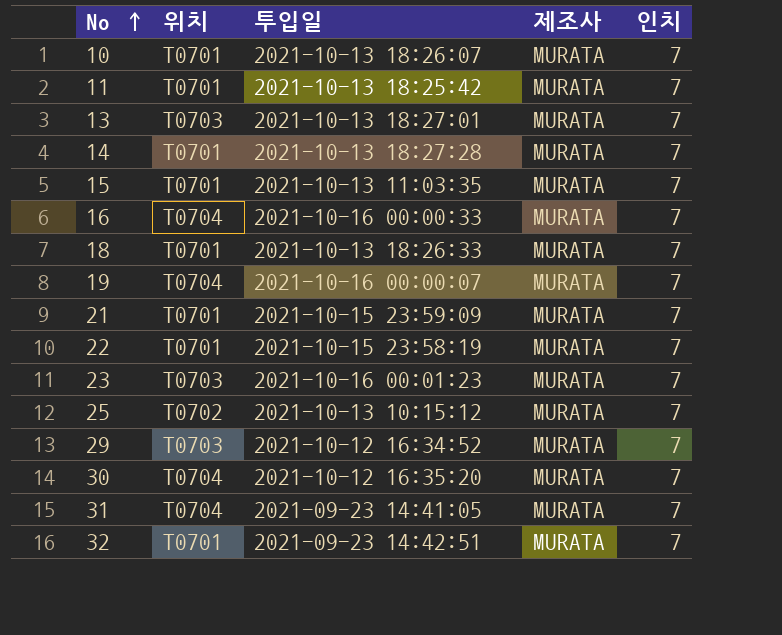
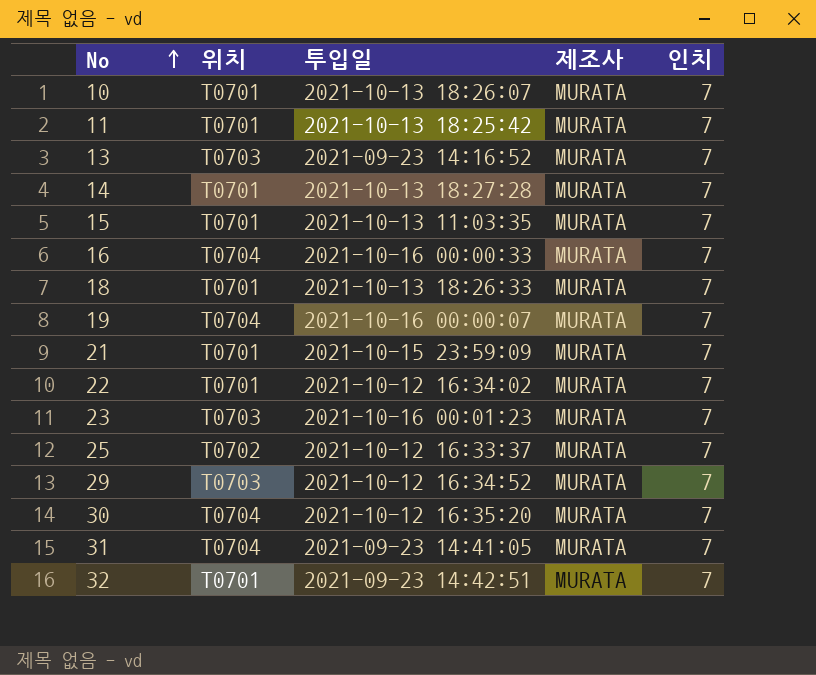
13 | 투입일: 2021-10-13 18:27:01 -> 2021-09-23 14:16:52
22 | 투입일: 2021-10-15 23:58:19 -> 2021-10-12 16:34:02
25 | 투입일: 2021-10-13 10:15:12 -> 2021-10-12 16:33:37

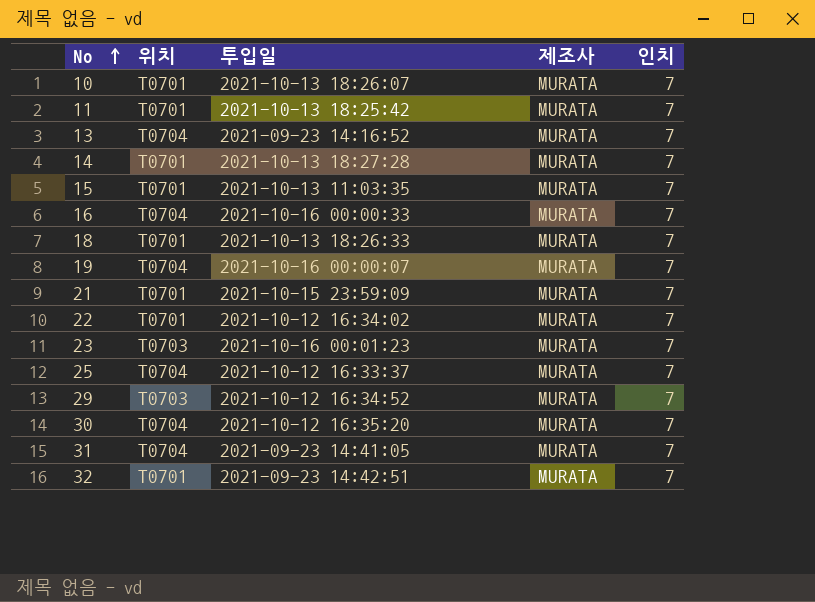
13 | 위치: T0703 -> T0704
25 | 위치: T0702 -> T0704

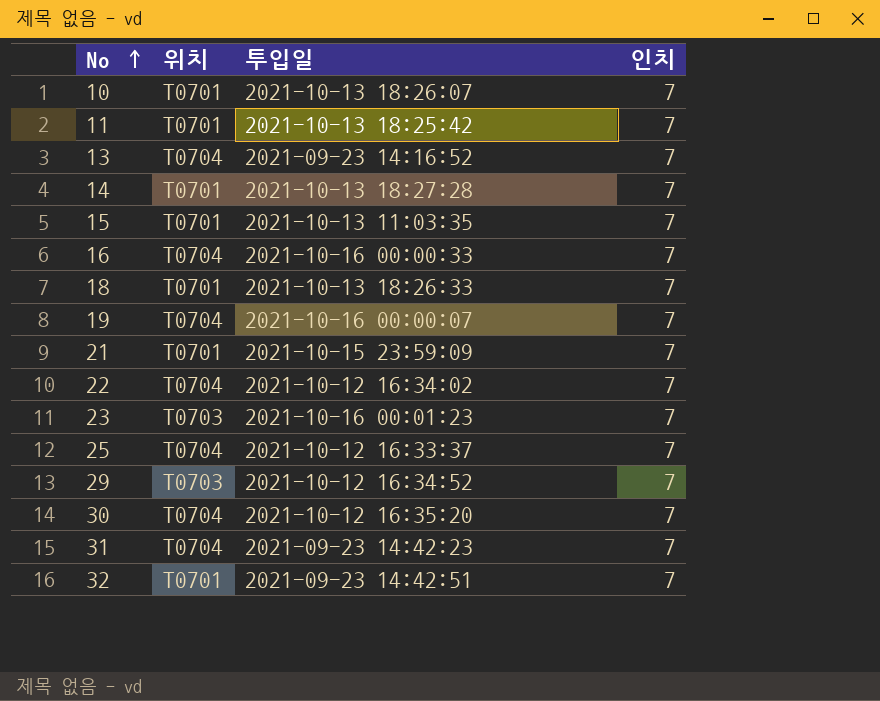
column 제조사 | position: 4 -> none
22 | 위치: T0701 -> T0704
31 | 투입일: 2021-09-23 14:41:05 -> 2021-09-23 14:42:23

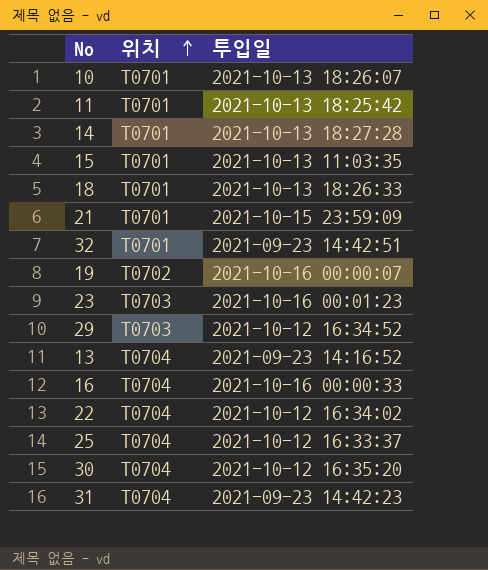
row order: No ascending -> 위치 ascending
column 인치 | position: 4 -> none
19 | 위치: T0704 -> T0702

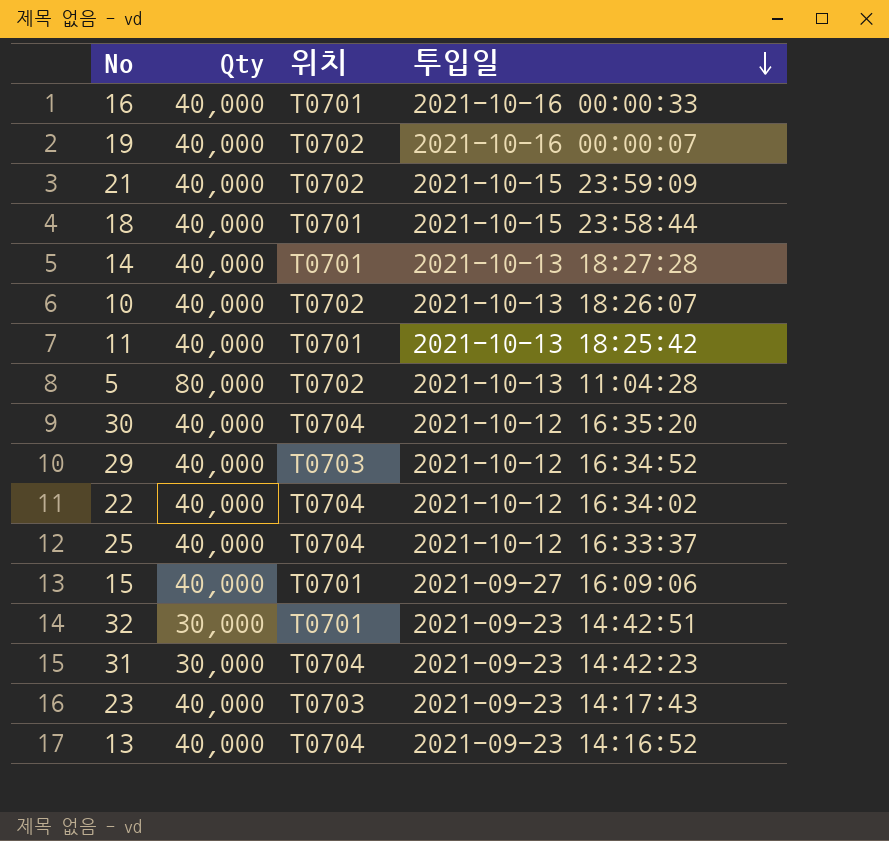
row order: 위치 ascending -> 투입일 descending
column Qty | position: none -> 2
16 | 위치: T0704 -> T0701
21 | 위치: T0701 -> T0702
18 | 투입일: 2021-10-13 18:26:33 -> 2021-10-15 23:58:44
10 | 위치: T0701 -> T0702
row 5: none -> 80,000 | T0702 | 2021-10-13 11:04:28
15 | 투입일: 2021-10-13 11:03:35 -> 2021-09-27 16:09:06
23 | 투입일: 2021-10-16 00:01:23 -> 2021-09-23 14:17:43

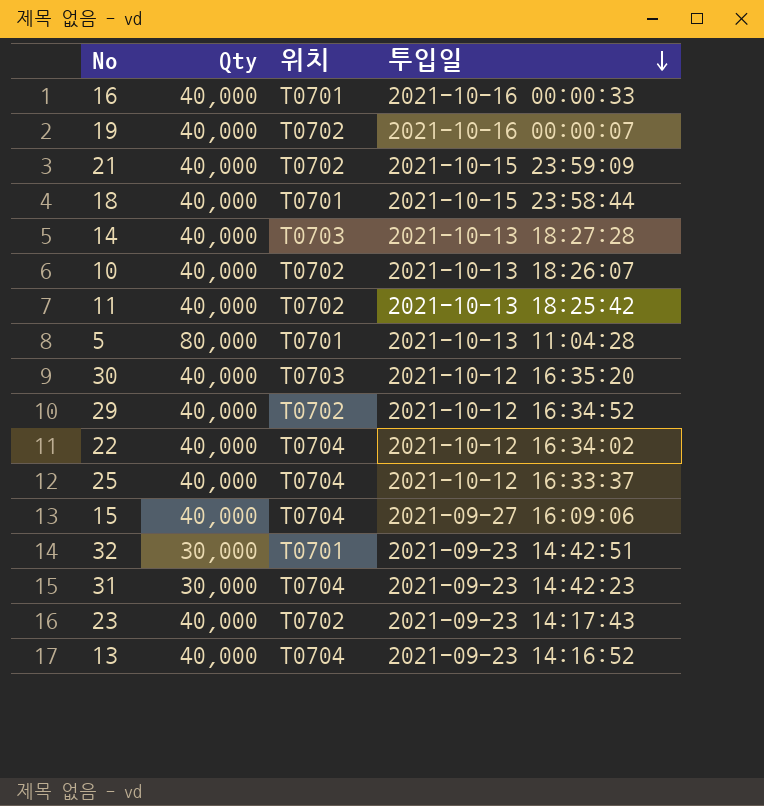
14 | 위치: T0701 -> T0703
11 | 위치: T0701 -> T0702
5 | 위치: T0702 -> T0701
30 | 위치: T0704 -> T0703
29 | 위치: T0703 -> T0702
15 | 위치: T0701 -> T0704
23 | 위치: T0703 -> T0702

